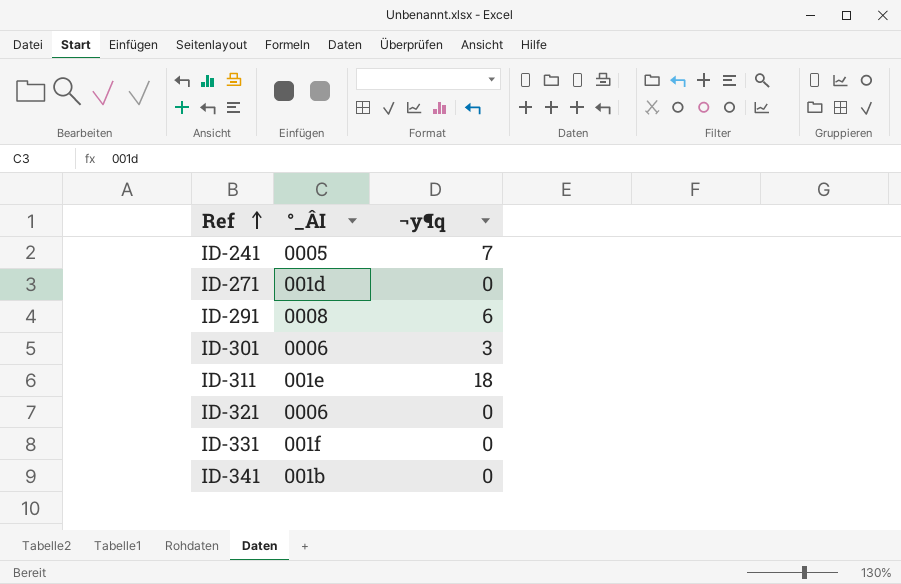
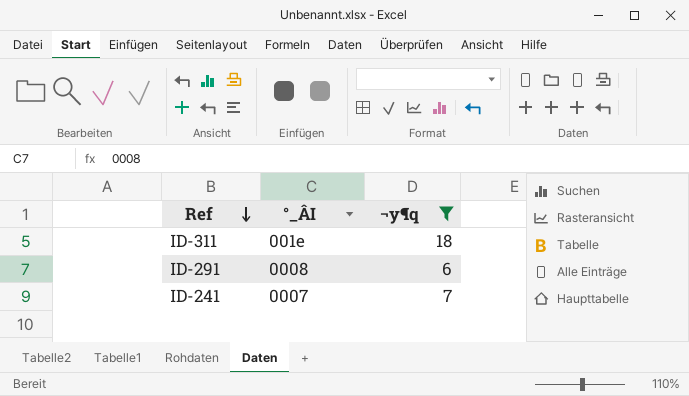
filter: none -> ¬y¶q >= 6
row order: Ref ascending -> Ref descending
ID-241 | °_ÂI: 0005 -> 0007

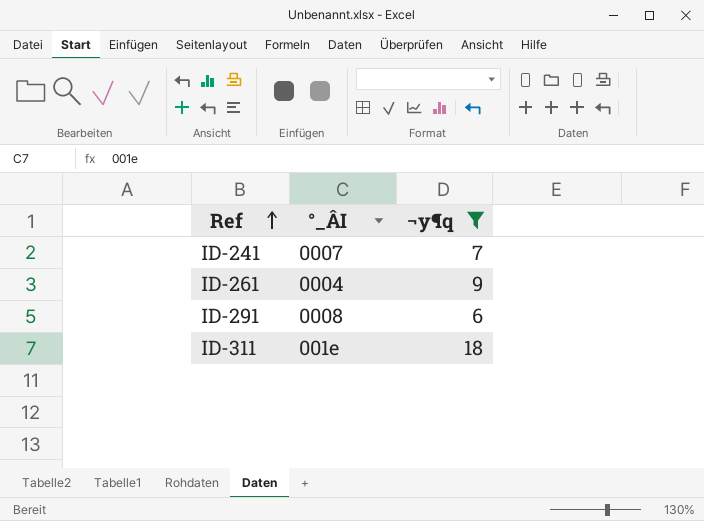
row order: Ref descending -> Ref ascending
row ID-261: none -> 0004 | 9

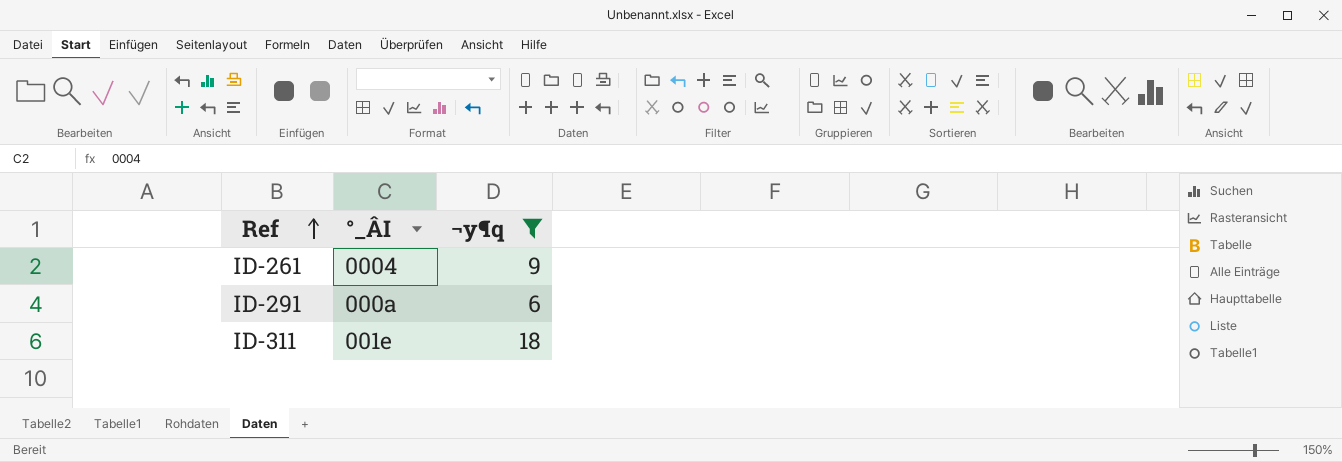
row ID-241: 0007 | 7 -> none
ID-291 | °_ÂI: 0008 -> 000a

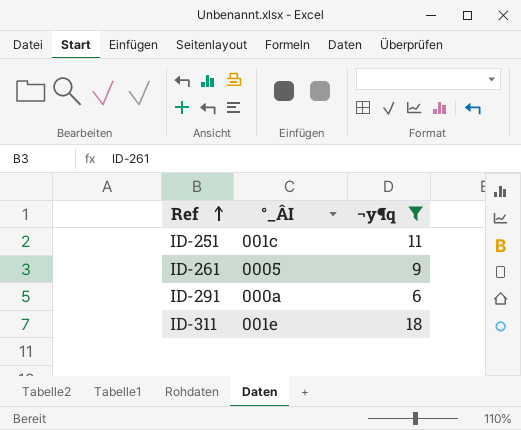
row ID-251: none -> 001c | 11
ID-261 | °_ÂI: 0004 -> 0005

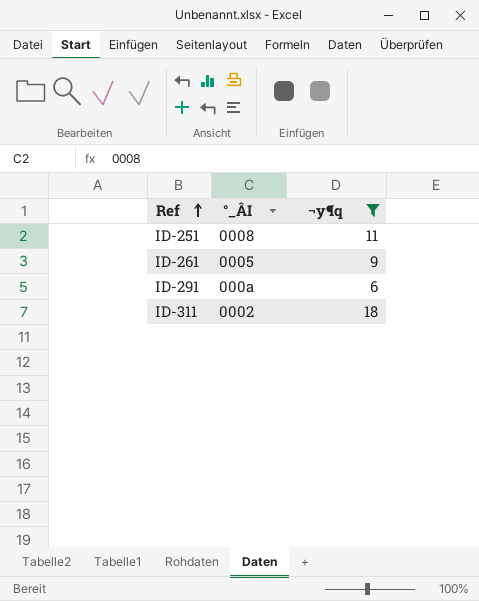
ID-251 | °_ÂI: 001c -> 0008
ID-311 | °_ÂI: 001e -> 0002

